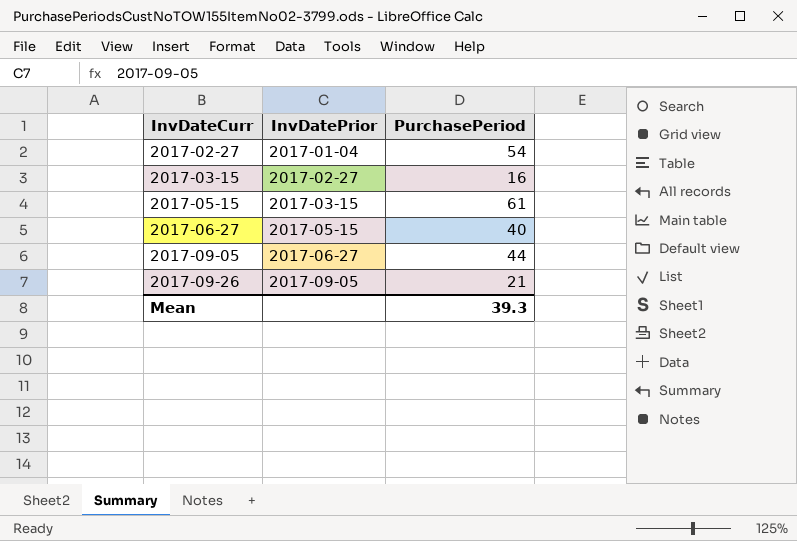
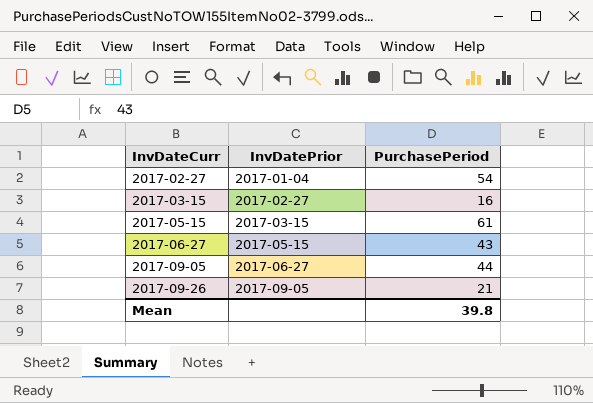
2017-06-27 | PurchasePeriod: 40 -> 43
Mean | PurchasePeriod: 39.3 -> 39.8

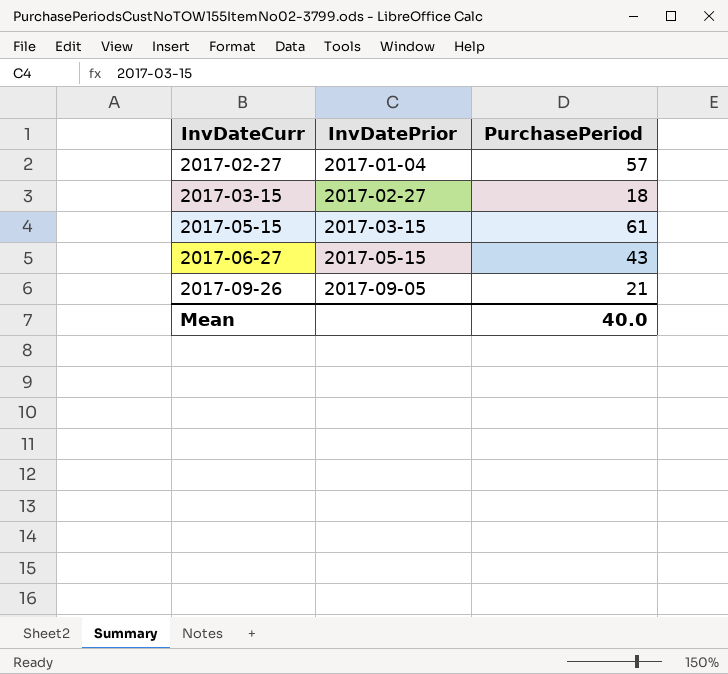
row 2017-09-05: 2017-06-27 | 44 -> none
2017-02-27 | PurchasePeriod: 54 -> 57
2017-03-15 | PurchasePeriod: 16 -> 18
Mean | PurchasePeriod: 39.8 -> 40.0

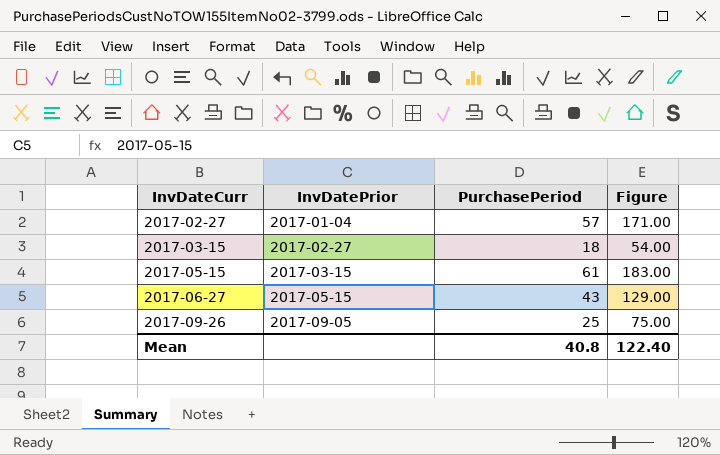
column Figure | formula: none -> [PurchasePeriod] * 3
2017-09-26 | PurchasePeriod: 21 -> 25
Mean | PurchasePeriod: 40.0 -> 40.8

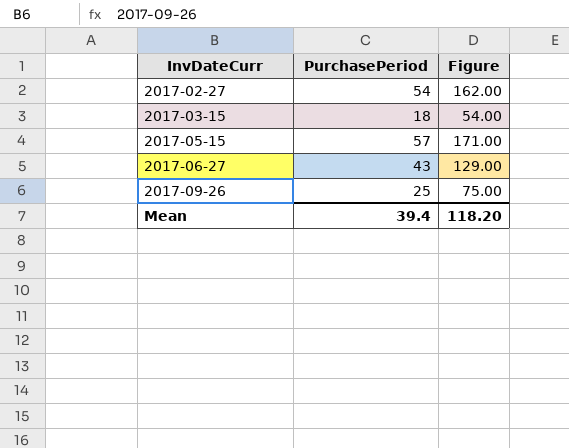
column InvDatePrior | position: 2 -> none
2017-02-27 | PurchasePeriod: 57 -> 54
2017-02-27 | Figure: 171.00 -> 162.00
2017-05-15 | PurchasePeriod: 61 -> 57
2017-05-15 | Figure: 183.00 -> 171.00
Mean | PurchasePeriod: 40.8 -> 39.4
Mean | Figure: 122.40 -> 118.20

